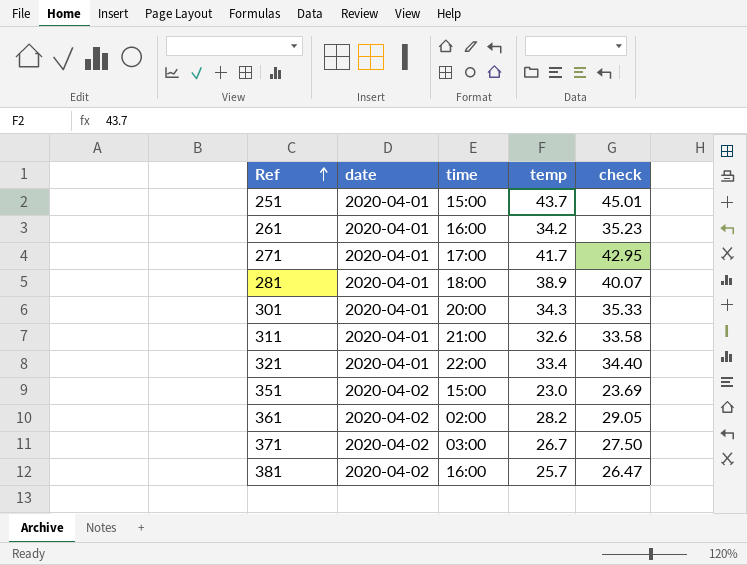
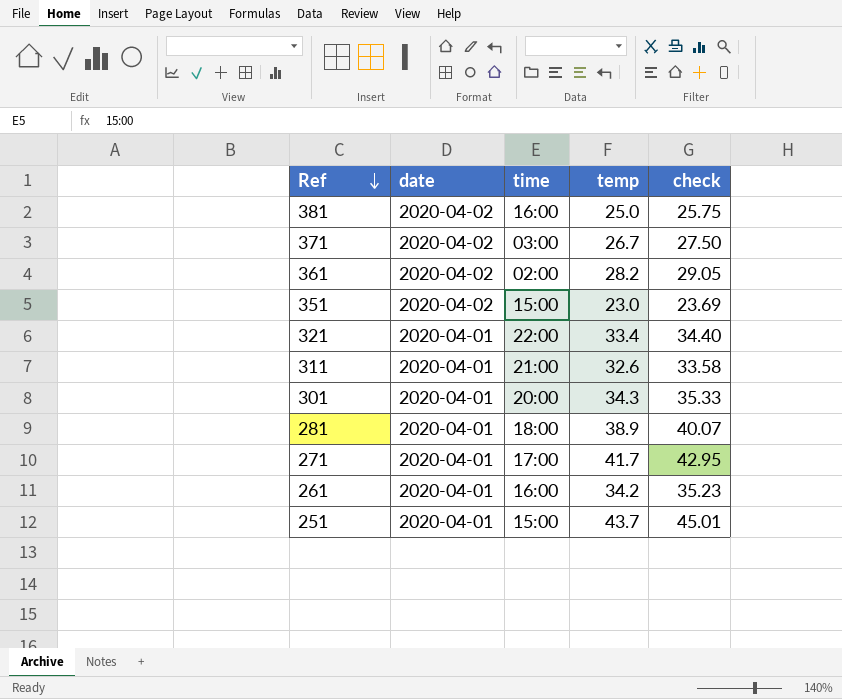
row order: Ref ascending -> Ref descending
381 | temp: 25.7 -> 25.0
381 | check: 26.47 -> 25.75

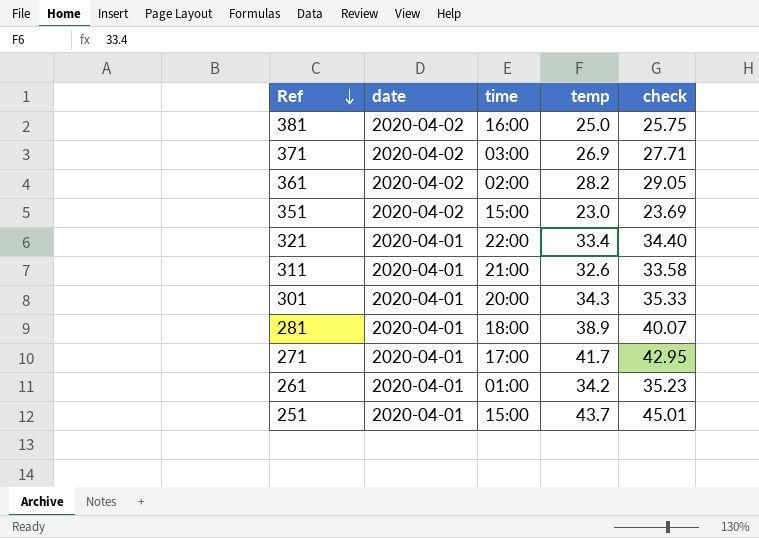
371 | temp: 26.7 -> 26.9
371 | check: 27.50 -> 27.71
261 | time: 16:00 -> 01:00

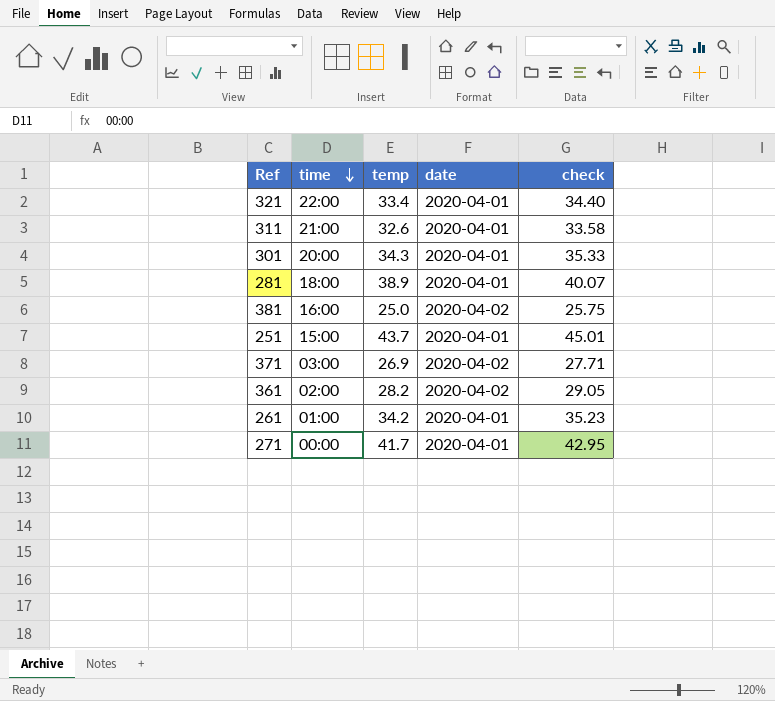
row order: Ref descending -> time descending
column date | position: 2 -> 4
row 351: 2020-04-02 | 15:00 | 23.0 | 23.69 -> none
271 | time: 17:00 -> 00:00

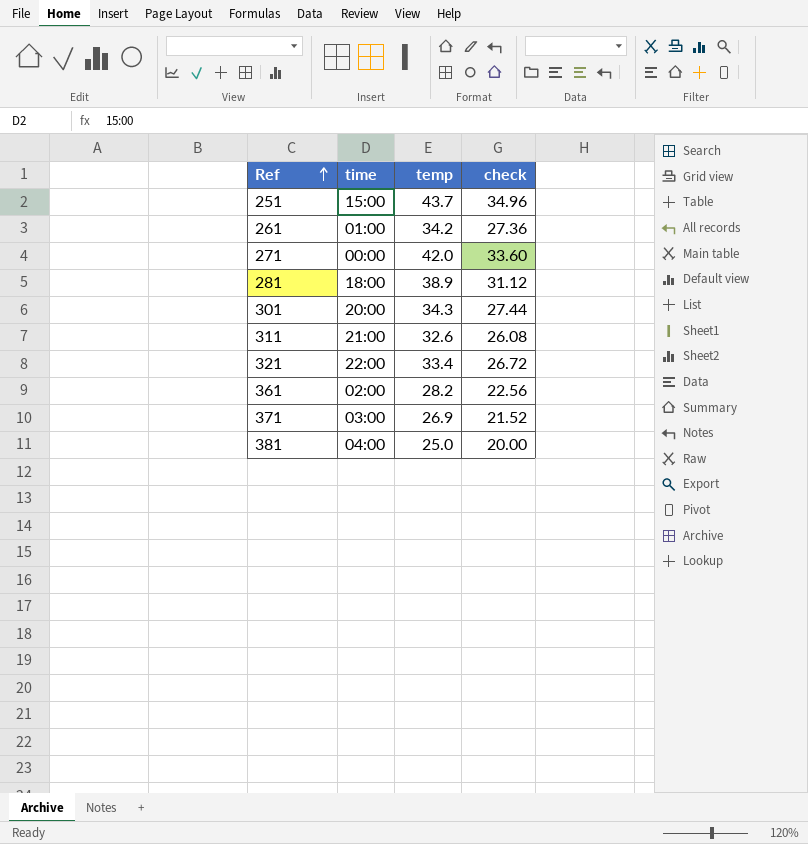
row order: time descending -> Ref ascending
column date | position: 4 -> none
column check | formula: [temp] * 1.03 -> [temp] * 0.8
271 | temp: 41.7 -> 42.0
381 | time: 16:00 -> 04:00

